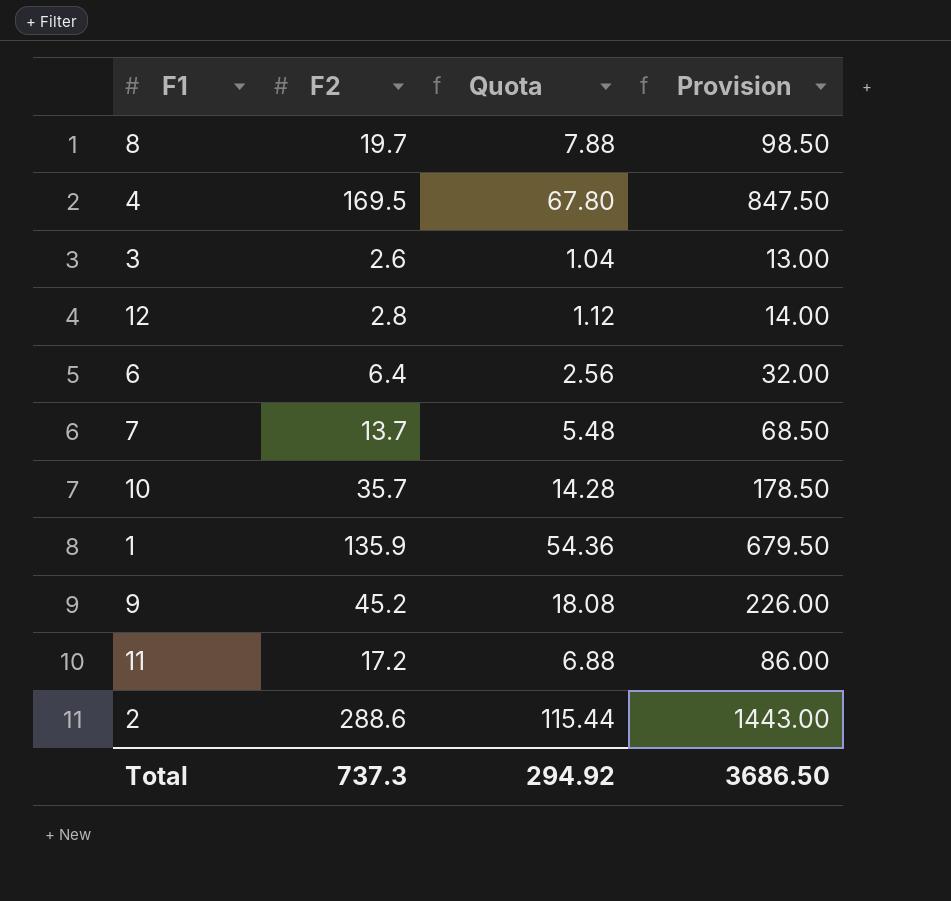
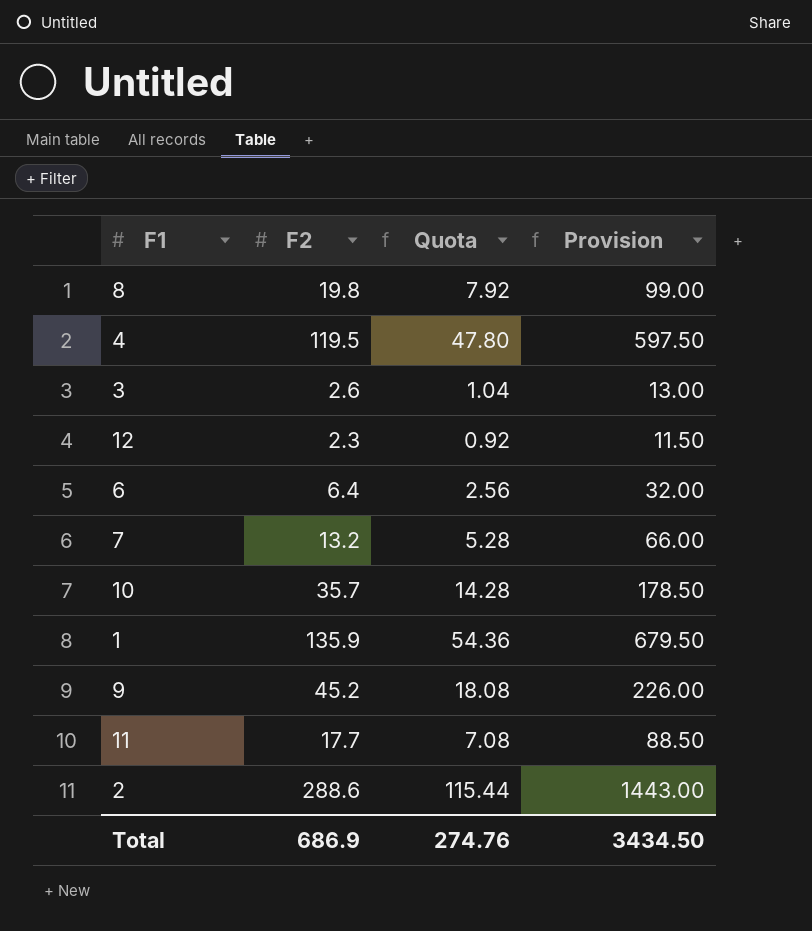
8 | F2: 19.7 -> 19.8
8 | Quota: 7.88 -> 7.92
8 | Provision: 98.50 -> 99.00
4 | F2: 169.5 -> 119.5
4 | Quota: 67.80 -> 47.80
4 | Provision: 847.50 -> 597.50
12 | F2: 2.8 -> 2.3
12 | Quota: 1.12 -> 0.92
12 | Provision: 14.00 -> 11.50
7 | F2: 13.7 -> 13.2
7 | Quota: 5.48 -> 5.28
7 | Provision: 68.50 -> 66.00
11 | F2: 17.2 -> 17.7
11 | Quota: 6.88 -> 7.08
11 | Provision: 86.00 -> 88.50
Total | F2: 737.3 -> 686.9
Total | Quota: 294.92 -> 274.76
Total | Provision: 3686.50 -> 3434.50

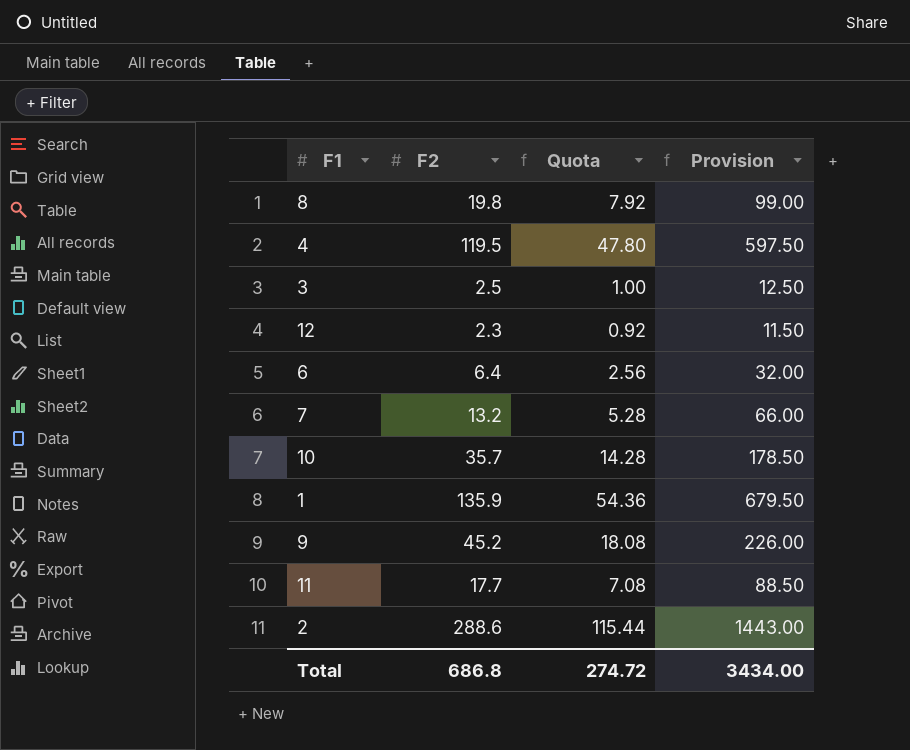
3 | F2: 2.6 -> 2.5
3 | Quota: 1.04 -> 1.00
3 | Provision: 13.00 -> 12.50
Total | F2: 686.9 -> 686.8
Total | Quota: 274.76 -> 274.72
Total | Provision: 3434.50 -> 3434.00

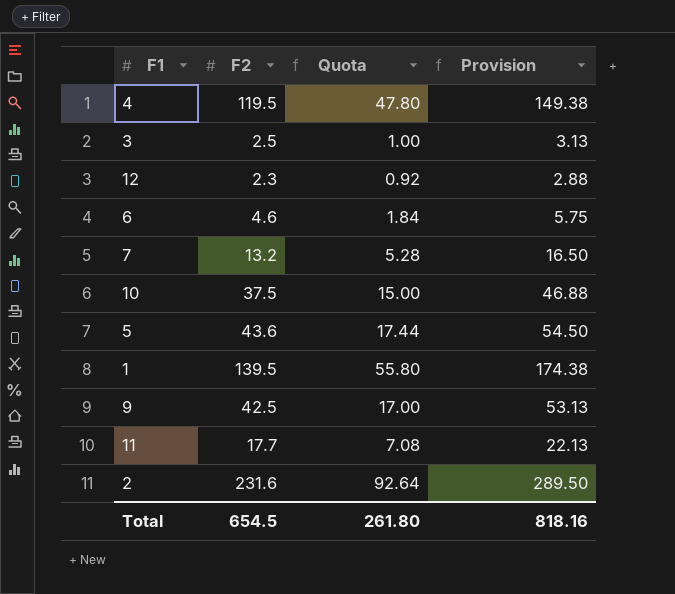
column Provision | formula: [F2] * 5 -> [F2] * 1.25
row 8: 19.8 | 7.92 | 99.00 -> none
6 | F2: 6.4 -> 4.6
6 | Quota: 2.56 -> 1.84
10 | F2: 35.7 -> 37.5
10 | Quota: 14.28 -> 15.00
row 5: none -> 43.6 | 17.44 | 54.50
1 | F2: 135.9 -> 139.5
1 | Quota: 54.36 -> 55.80
9 | F2: 45.2 -> 42.5
9 | Quota: 18.08 -> 17.00
2 | F2: 288.6 -> 231.6
2 | Quota: 115.44 -> 92.64
Total | F2: 686.8 -> 654.5
Total | Quota: 274.72 -> 261.80
Total | Provision: 3434.00 -> 818.16

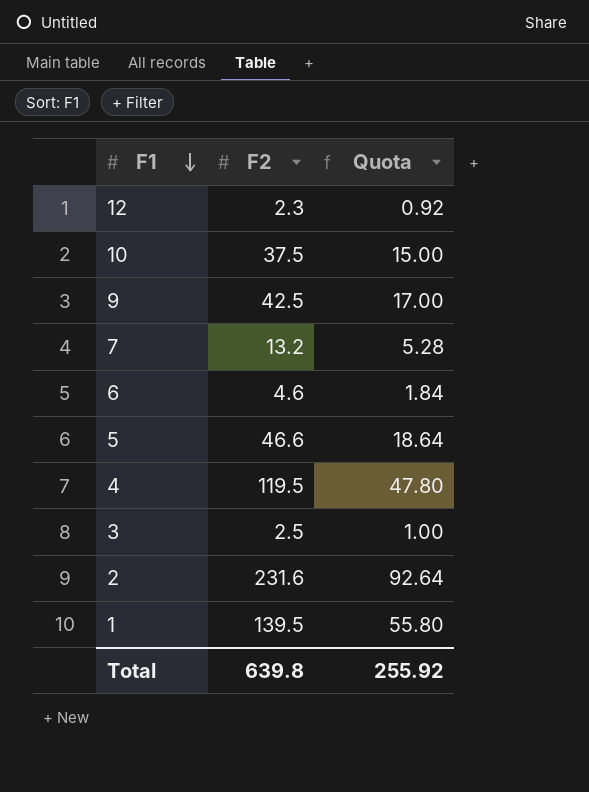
row order: none -> F1 descending
column Provision | formula: [F2] * 1.25 -> none
row 11: 17.7 | 7.08 | 22.13 -> none
5 | F2: 43.6 -> 46.6
5 | Quota: 17.44 -> 18.64
Total | F2: 654.5 -> 639.8
Total | Quota: 261.80 -> 255.92

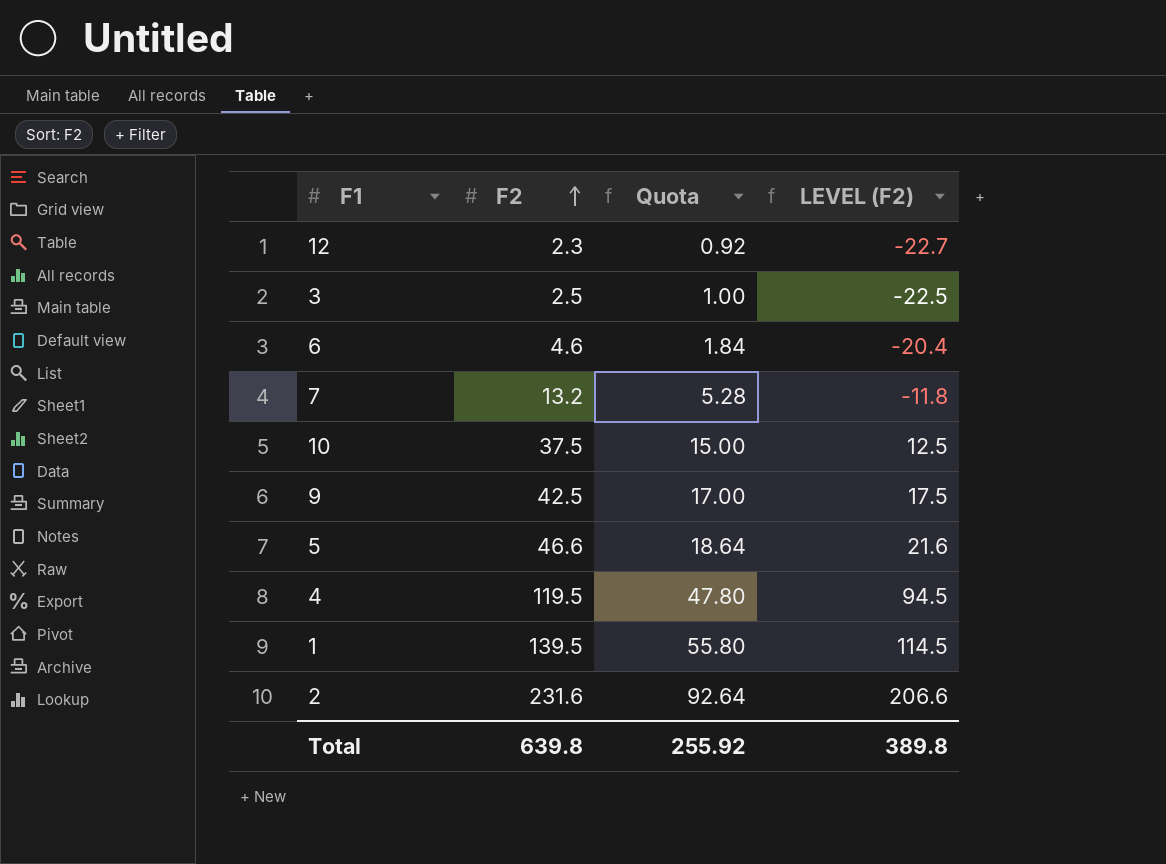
row order: F1 descending -> F2 ascending
column LEVEL (F2) | formula: none -> [F2] - 25

